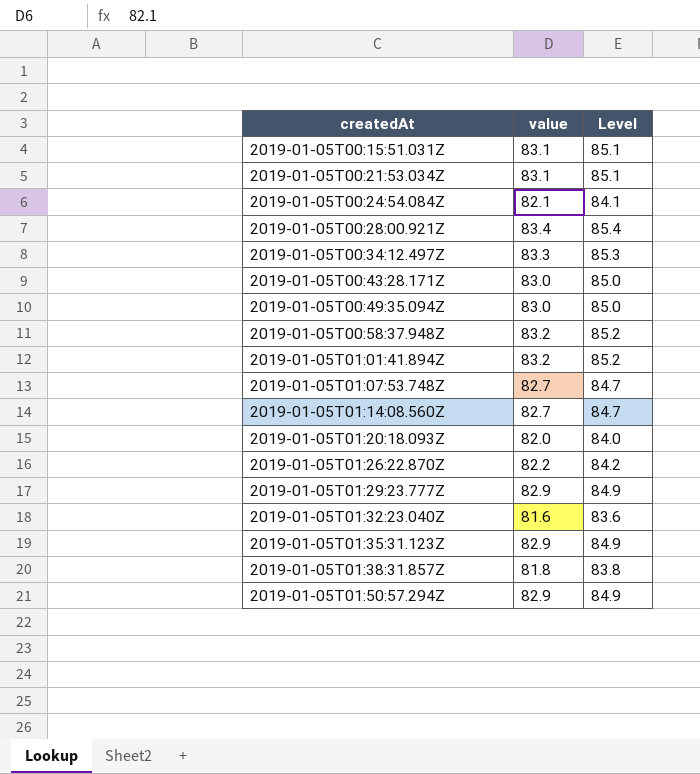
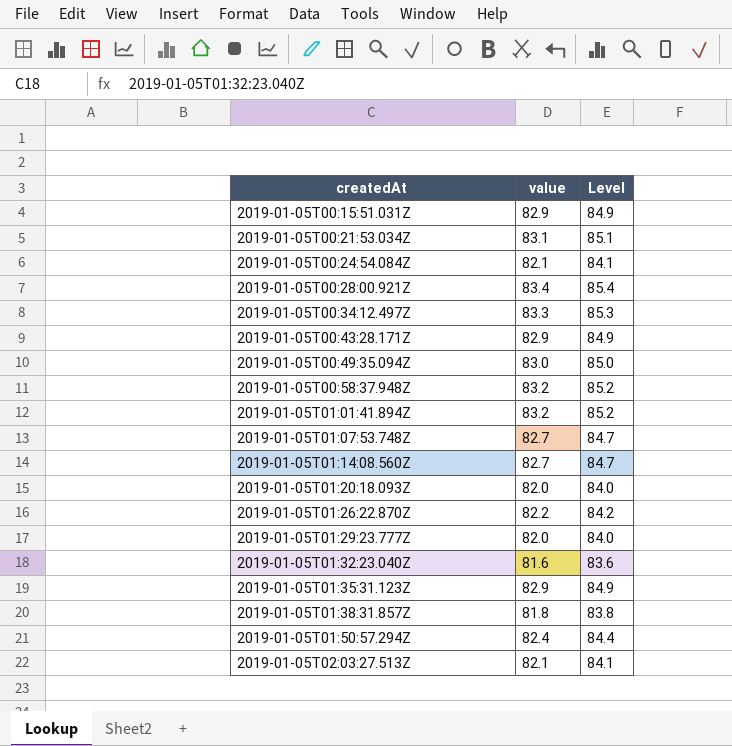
2019-01-05T00:15:51.031Z | value: 83.1 -> 82.9
2019-01-05T00:15:51.031Z | Level: 85.1 -> 84.9
2019-01-05T00:43:28.171Z | value: 83.0 -> 82.9
2019-01-05T00:43:28.171Z | Level: 85.0 -> 84.9
2019-01-05T01:29:23.777Z | value: 82.9 -> 82.0
2019-01-05T01:29:23.777Z | Level: 84.9 -> 84.0
2019-01-05T01:50:57.294Z | value: 82.9 -> 82.4
2019-01-05T01:50:57.294Z | Level: 84.9 -> 84.4
row 2019-01-05T02:03:27.513Z: none -> 82.1 | 84.1

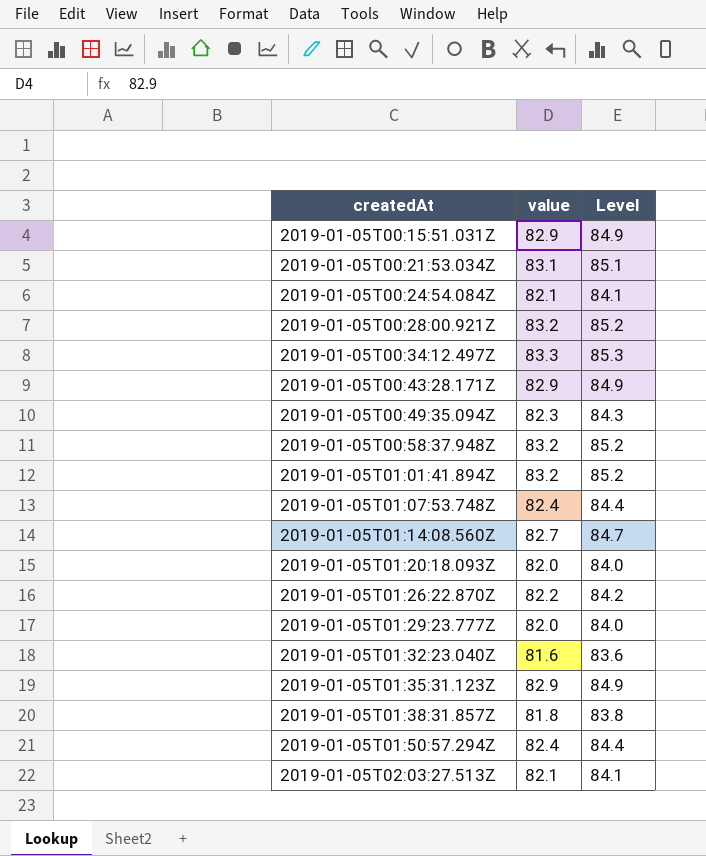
2019-01-05T00:28:00.921Z | value: 83.4 -> 83.2
2019-01-05T00:28:00.921Z | Level: 85.4 -> 85.2
2019-01-05T00:49:35.094Z | value: 83.0 -> 82.3
2019-01-05T00:49:35.094Z | Level: 85.0 -> 84.3
2019-01-05T01:07:53.748Z | value: 82.7 -> 82.4
2019-01-05T01:07:53.748Z | Level: 84.7 -> 84.4

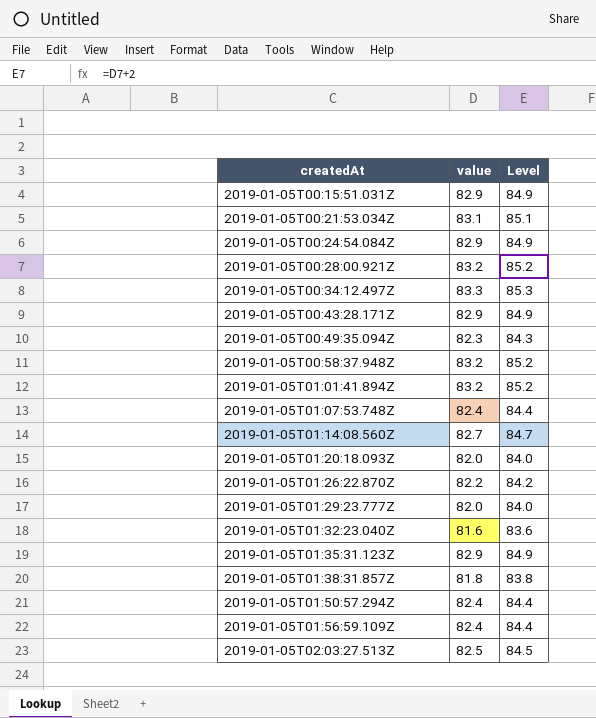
2019-01-05T00:24:54.084Z | value: 82.1 -> 82.9
2019-01-05T00:24:54.084Z | Level: 84.1 -> 84.9
row 2019-01-05T01:56:59.109Z: none -> 82.4 | 84.4
2019-01-05T02:03:27.513Z | value: 82.1 -> 82.5
2019-01-05T02:03:27.513Z | Level: 84.1 -> 84.5

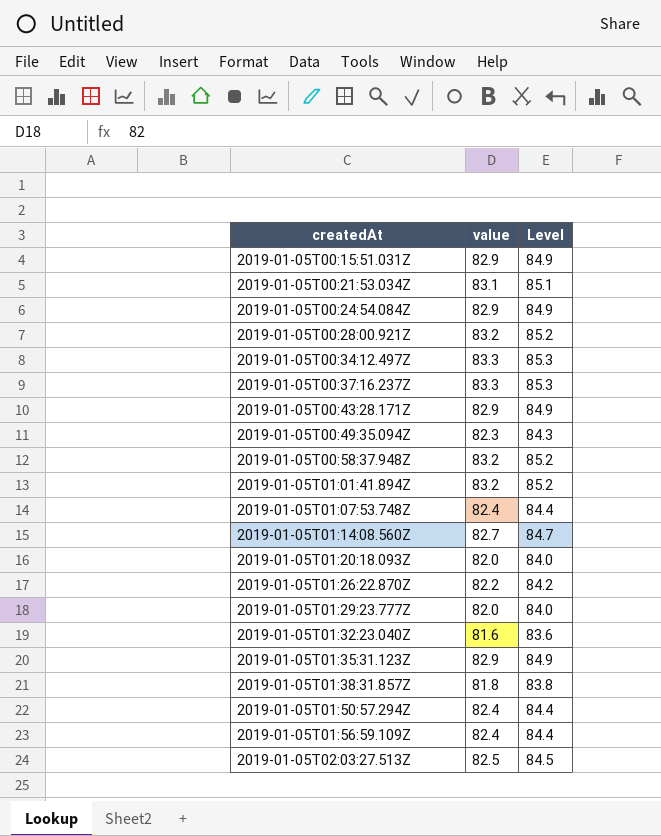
row 2019-01-05T00:37:16.237Z: none -> 83.3 | 85.3

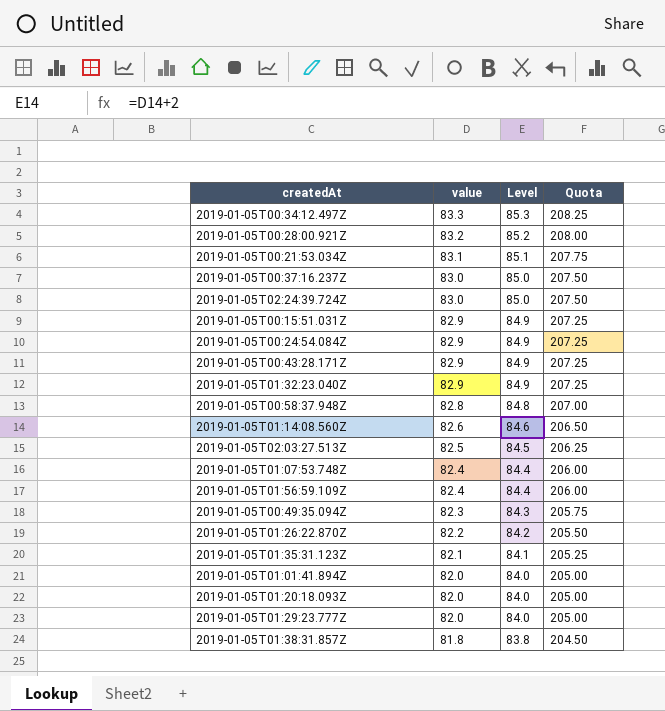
row order: createdAt ascending -> value descending
column Quota | formula: none -> [value] * 2.5
row 2019-01-05T01:50:57.294Z: 82.4 | 84.4 -> none
2019-01-05T00:37:16.237Z | value: 83.3 -> 83.0
2019-01-05T00:37:16.237Z | Level: 85.3 -> 85.0
row 2019-01-05T02:24:39.724Z: none -> 83.0 | 85.0 | 207.50
2019-01-05T01:32:23.040Z | value: 81.6 -> 82.9
2019-01-05T01:32:23.040Z | Level: 83.6 -> 84.9
2019-01-05T00:58:37.948Z | value: 83.2 -> 82.8
2019-01-05T00:58:37.948Z | Level: 85.2 -> 84.8
2019-01-05T01:14:08.560Z | value: 82.7 -> 82.6
2019-01-05T01:14:08.560Z | Level: 84.7 -> 84.6
2019-01-05T01:35:31.123Z | value: 82.9 -> 82.1
2019-01-05T01:35:31.123Z | Level: 84.9 -> 84.1
2019-01-05T01:01:41.894Z | value: 83.2 -> 82.0
2019-01-05T01:01:41.894Z | Level: 85.2 -> 84.0

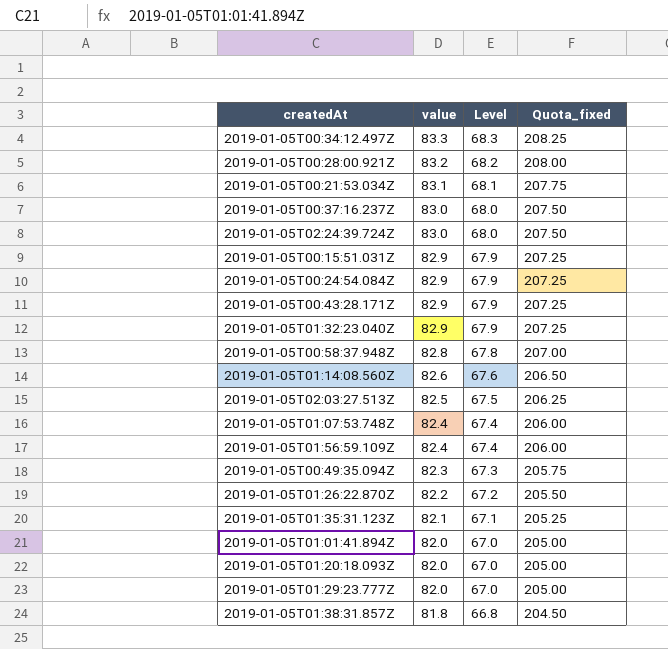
column Level | formula: [value] + 2 -> [value] - 15
column name: Quota -> Quota_fixed

